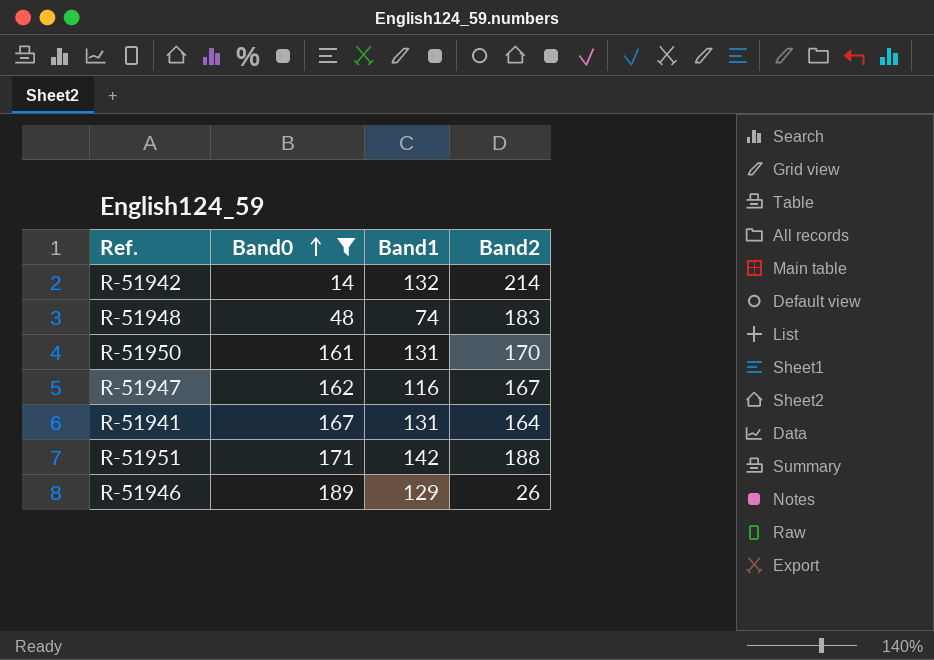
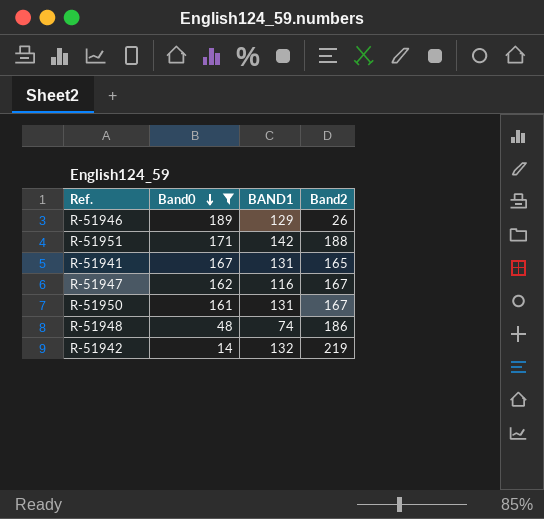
row order: Band0 ascending -> Band0 descending
column name: Band1 -> BAND1
R-51941 | Band2: 164 -> 165
R-51950 | Band2: 170 -> 167
R-51948 | Band2: 183 -> 186
R-51942 | Band2: 214 -> 219

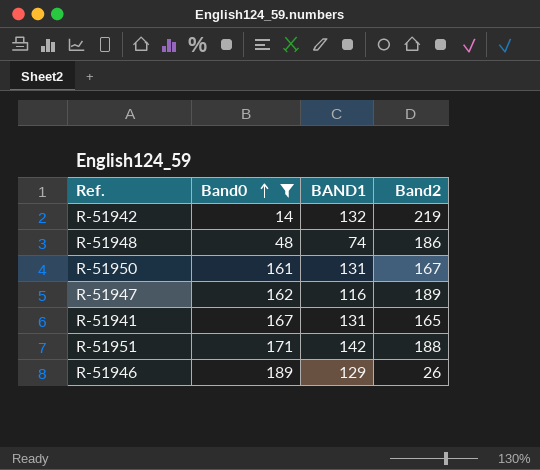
row order: Band0 descending -> Band0 ascending
R-51947 | Band2: 167 -> 189

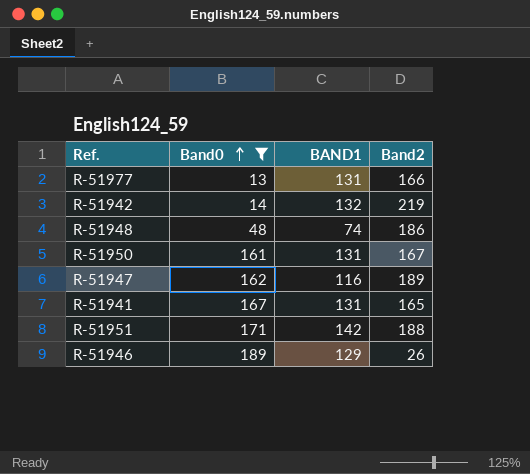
row R-51977: none -> 13 | 131 | 166

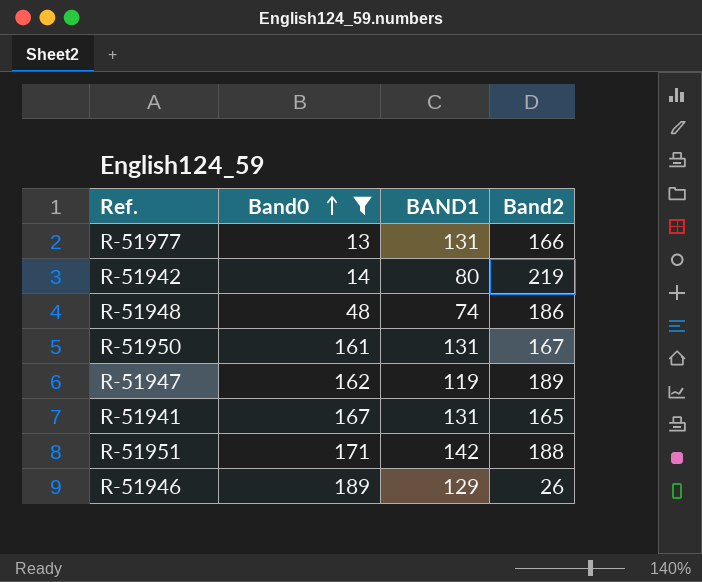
R-51942 | BAND1: 132 -> 80
R-51947 | BAND1: 116 -> 119

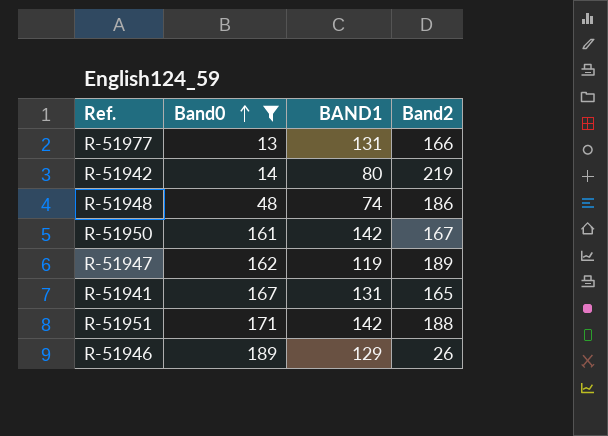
R-51950 | BAND1: 131 -> 142

